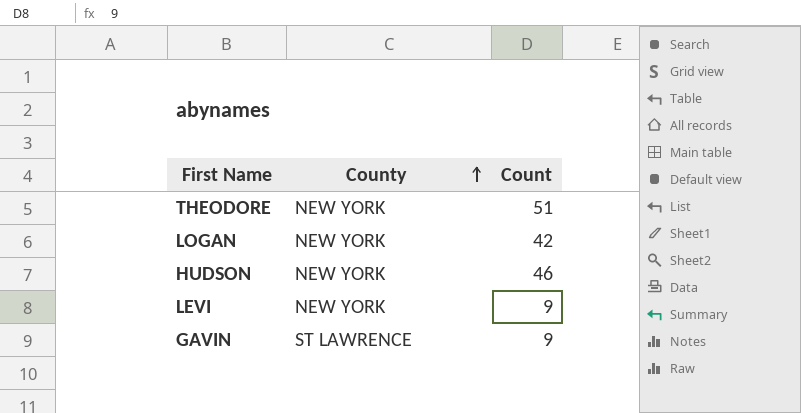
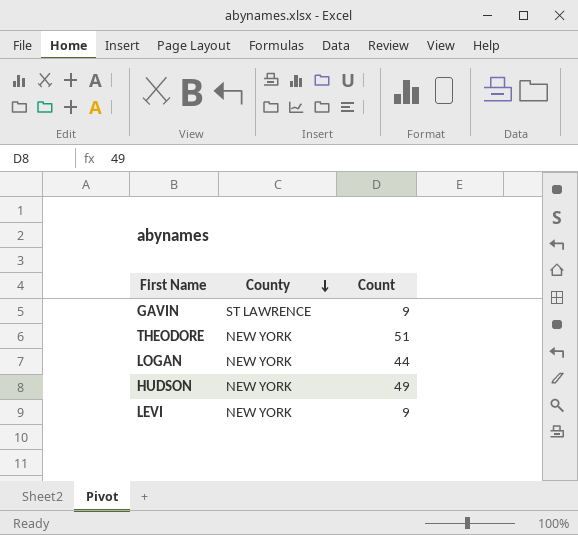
row order: County ascending -> County descending
LOGAN | Count: 42 -> 44
HUDSON | Count: 46 -> 49

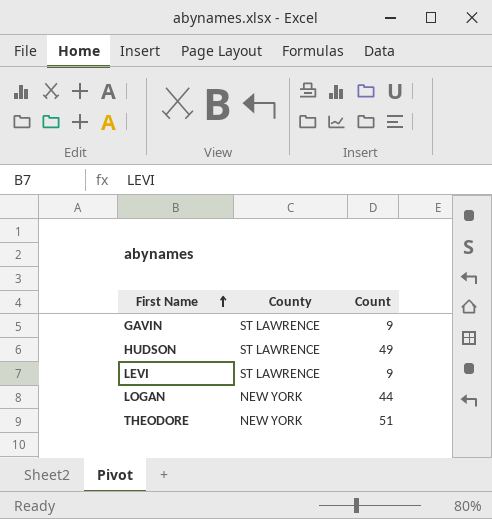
row order: County descending -> First Name ascending
HUDSON | County: NEW YORK -> ST LAWRENCE
LEVI | County: NEW YORK -> ST LAWRENCE

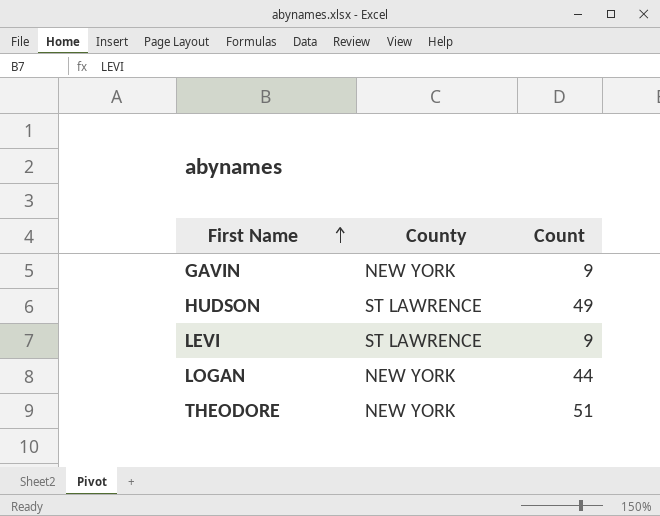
GAVIN | County: ST LAWRENCE -> NEW YORK

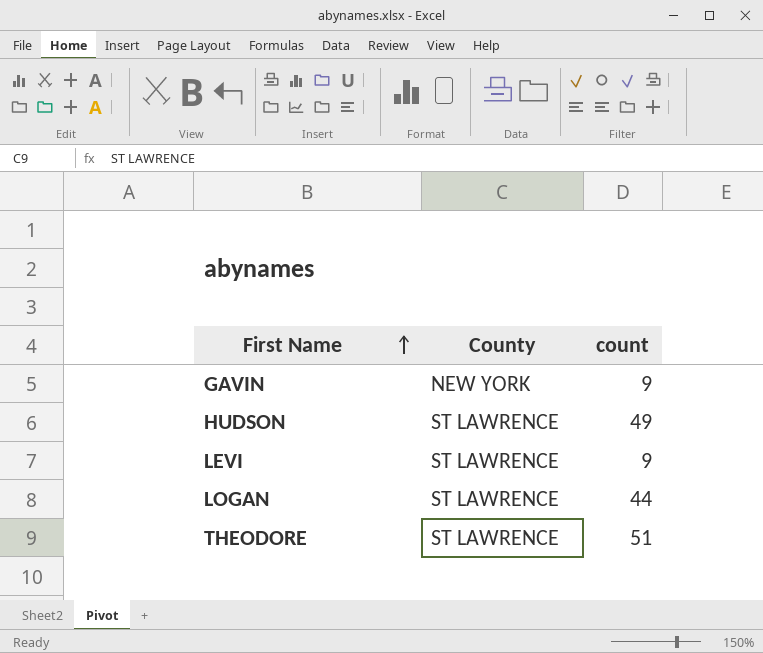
column name: Count -> count
LOGAN | County: NEW YORK -> ST LAWRENCE
THEODORE | County: NEW YORK -> ST LAWRENCE

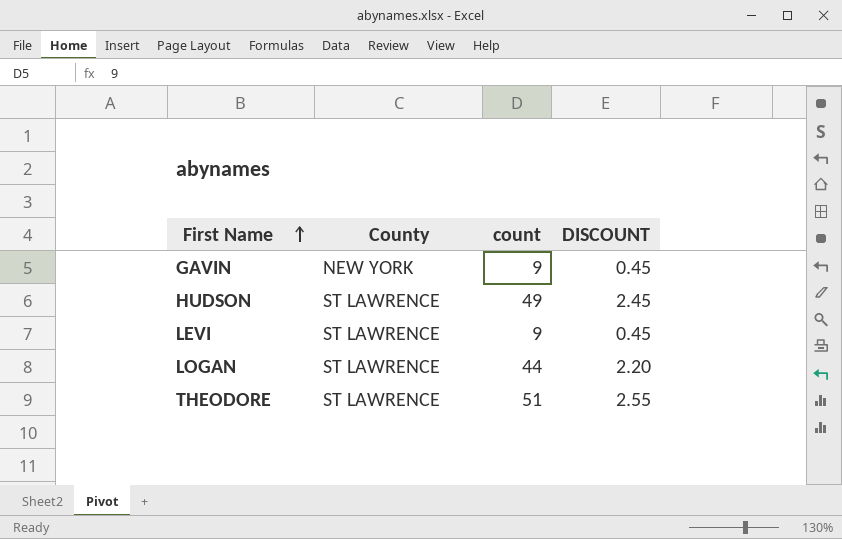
column DISCOUNT | formula: none -> [count] * 0.05

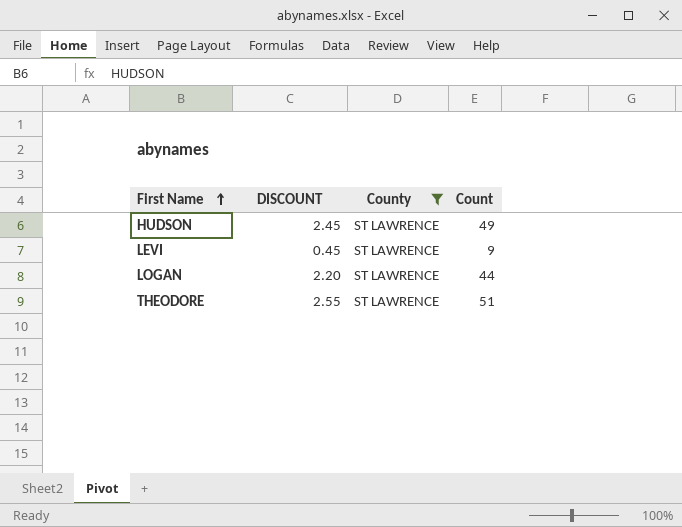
filter: none -> County = ST LAWRENCE
column DISCOUNT | position: 4 -> 2
column name: count -> Count

